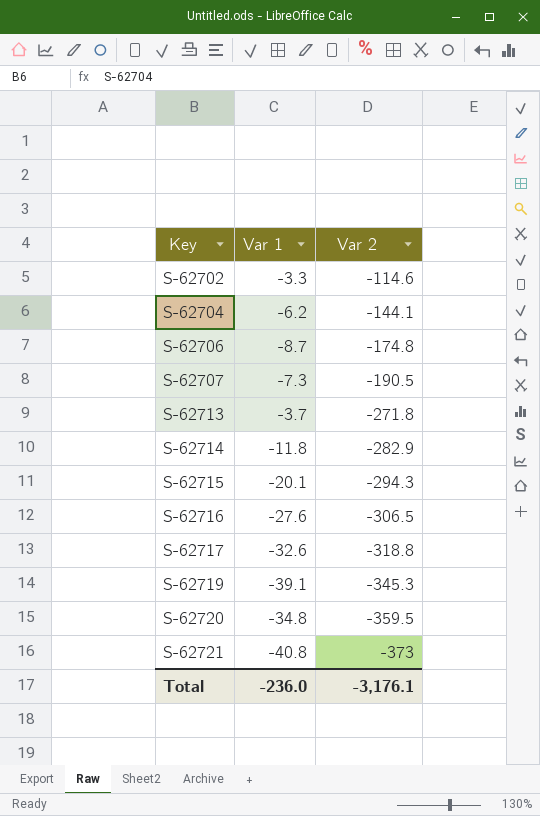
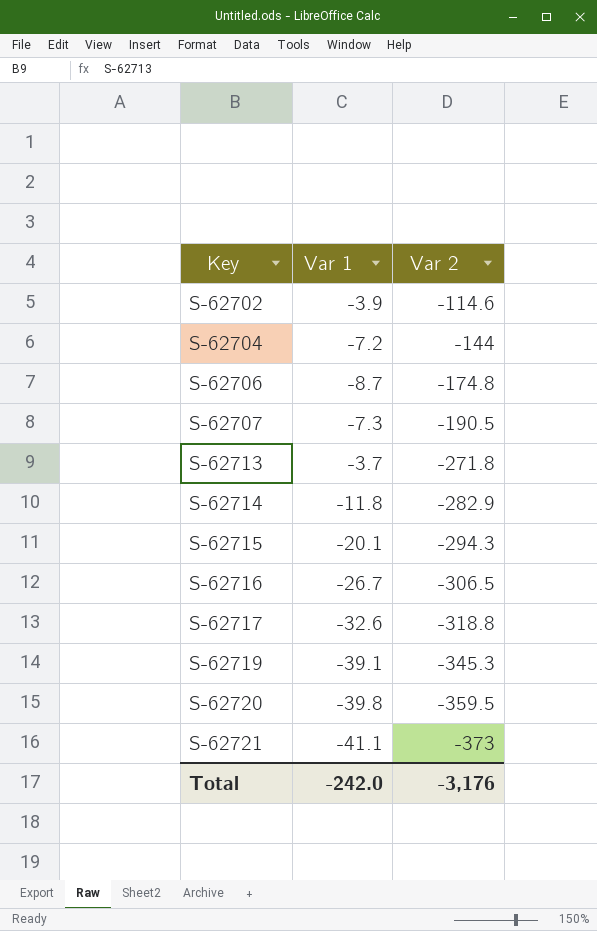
S-62702 | Var 1: -3.3 -> -3.9
S-62704 | Var 1: -6.2 -> -7.2
S-62704 | Var 2: -144.1 -> -144
S-62716 | Var 1: -27.6 -> -26.7
S-62720 | Var 1: -34.8 -> -39.8
S-62721 | Var 1: -40.8 -> -41.1
Total | Var 1: -236.0 -> -242.0
Total | Var 2: -3,176.1 -> -3,176

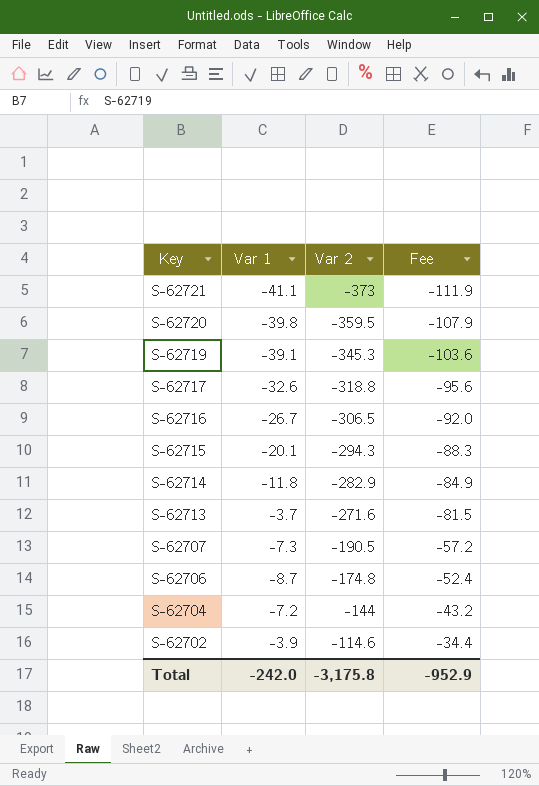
row order: Key ascending -> Key descending
column Fee | formula: none -> [Var 2] * 0.3
S-62713 | Var 2: -271.8 -> -271.6
Total | Var 2: -3,176 -> -3,175.8

